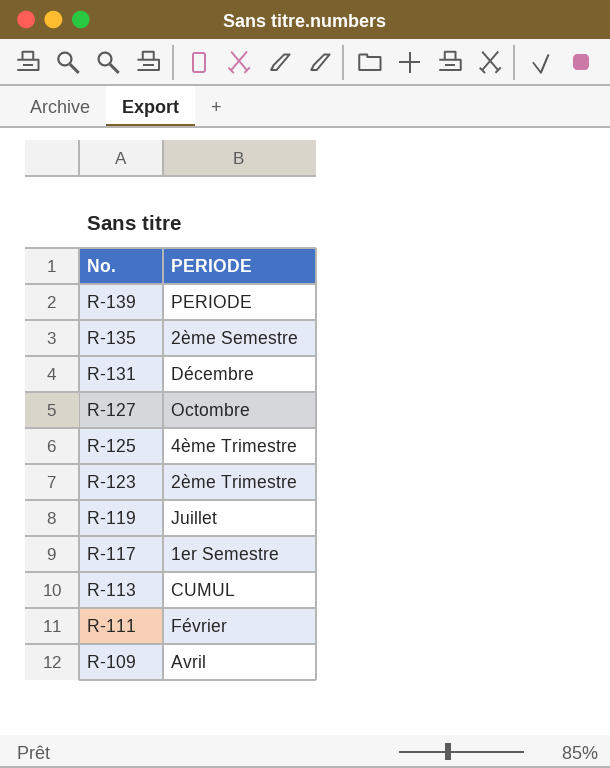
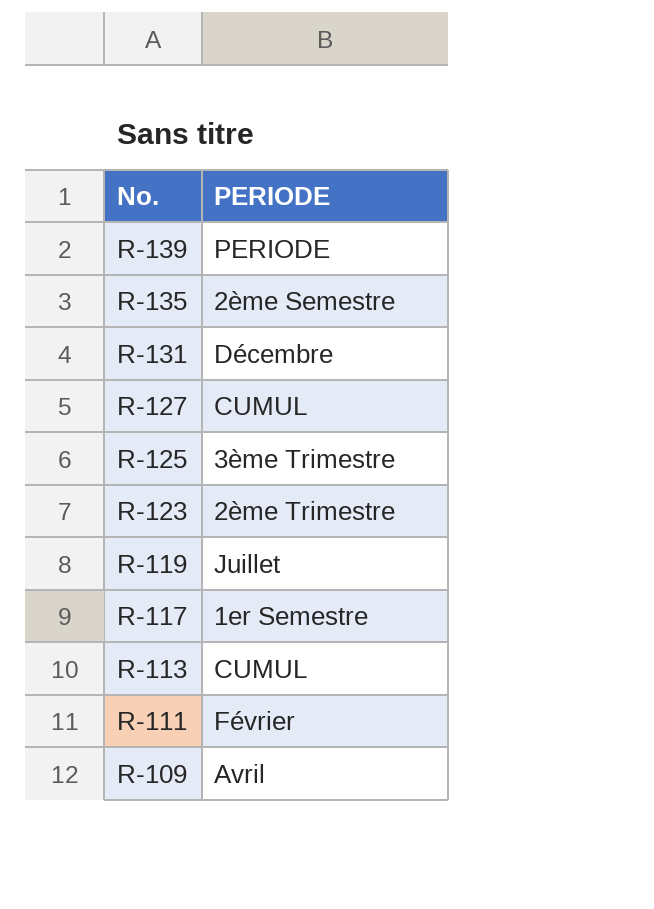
R-127 | PERIODE: Octombre -> CUMUL
R-125 | PERIODE: 4ème Trimestre -> 3ème Trimestre

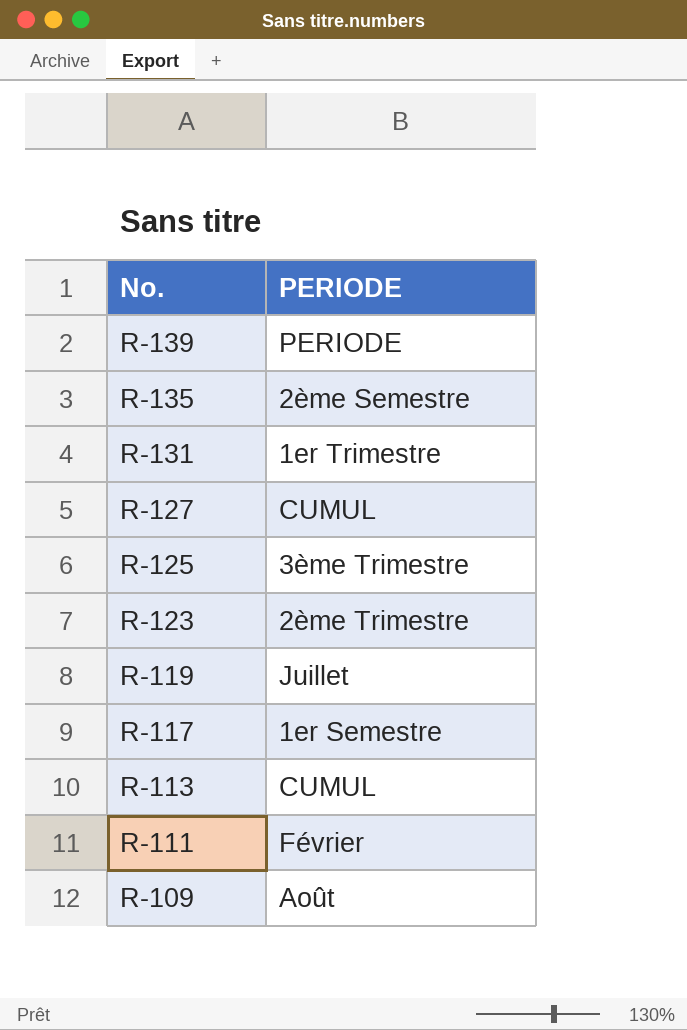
R-131 | PERIODE: Décembre -> 1er Trimestre
R-109 | PERIODE: Avril -> Août

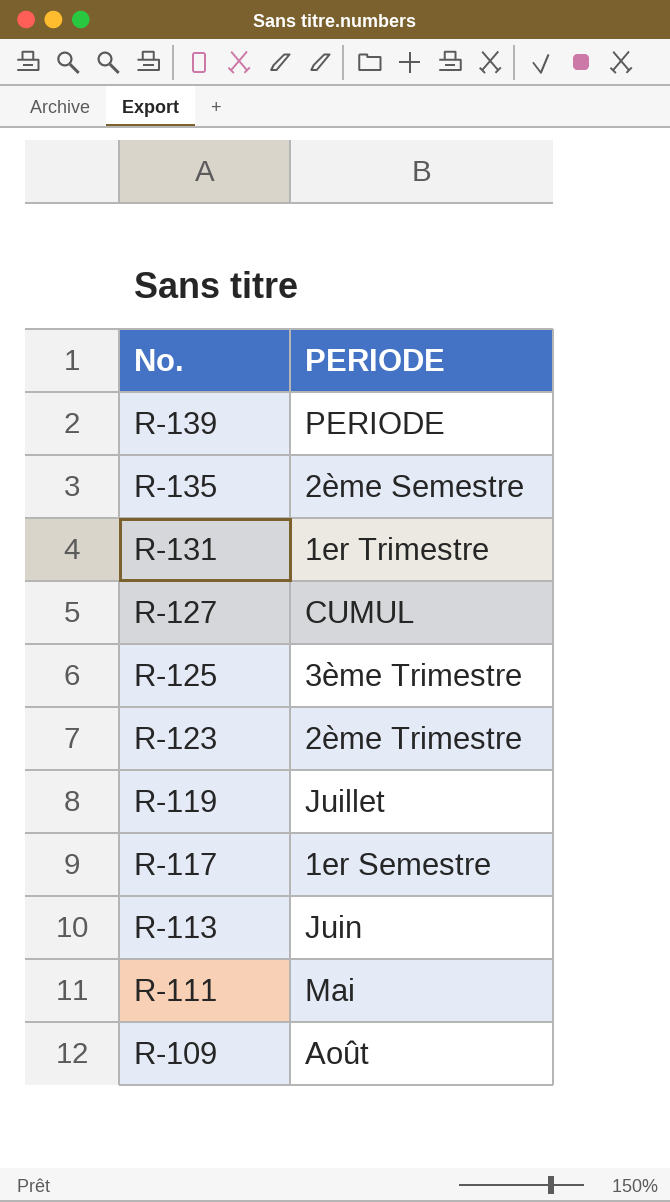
R-113 | PERIODE: CUMUL -> Juin
R-111 | PERIODE: Février -> Mai

